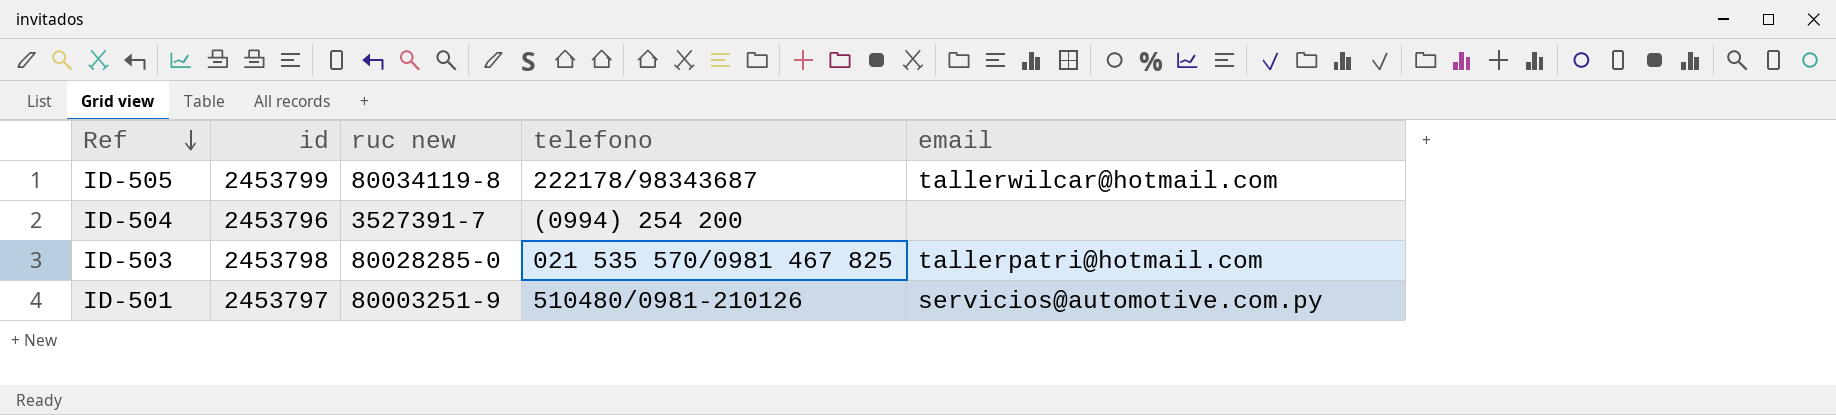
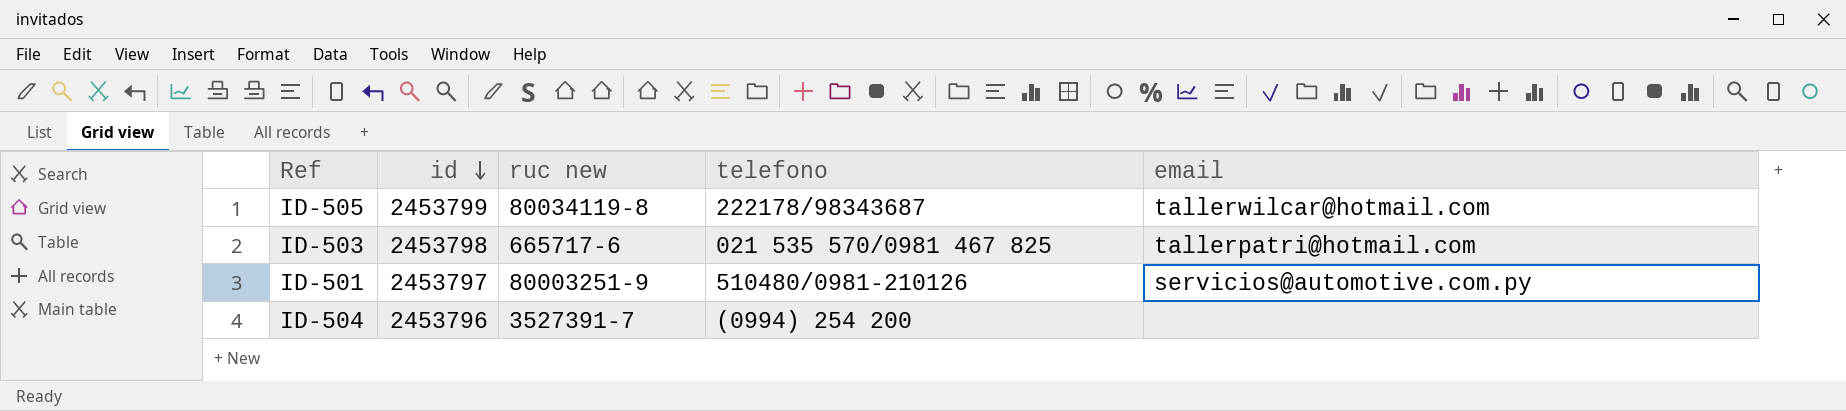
row order: Ref descending -> id descending
ID-503 | ruc new: 80028285-0 -> 665717-6

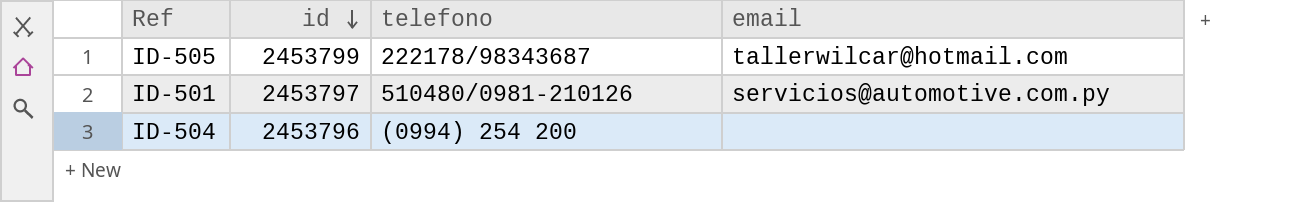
column ruc new | position: 3 -> none
row ID-503: 2453798 | 665717-6 | 021 535 570/0981 467 825 | tallerpatri@hotmail.com -> none

